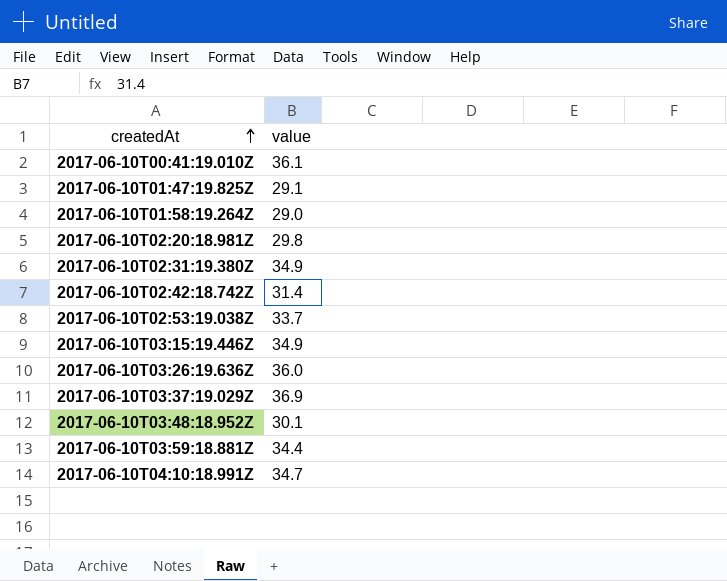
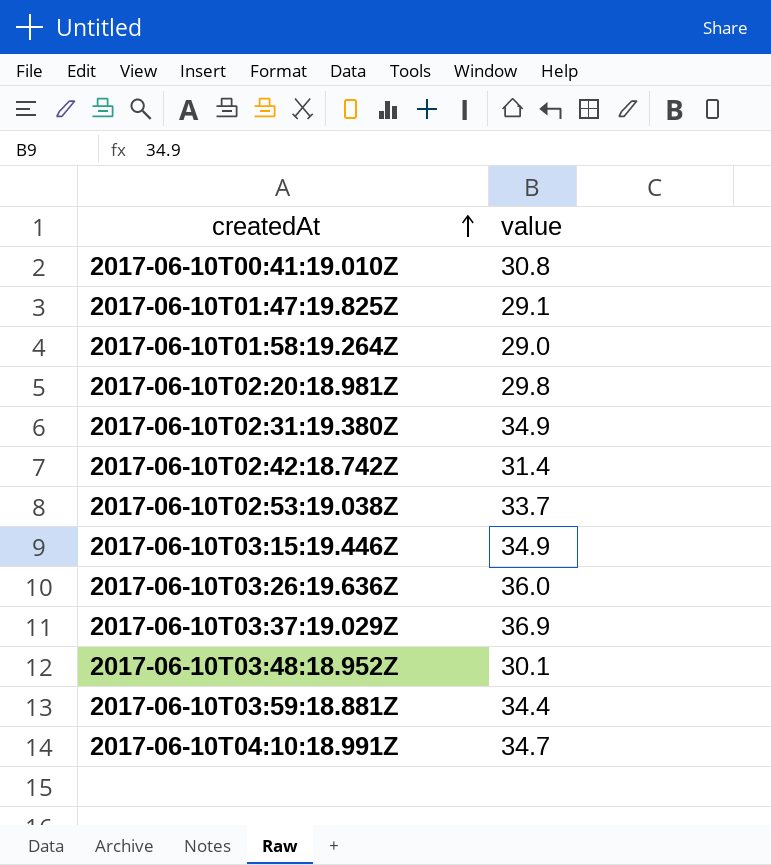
2017-06-10T00:41:19.010Z | value: 36.1 -> 30.8

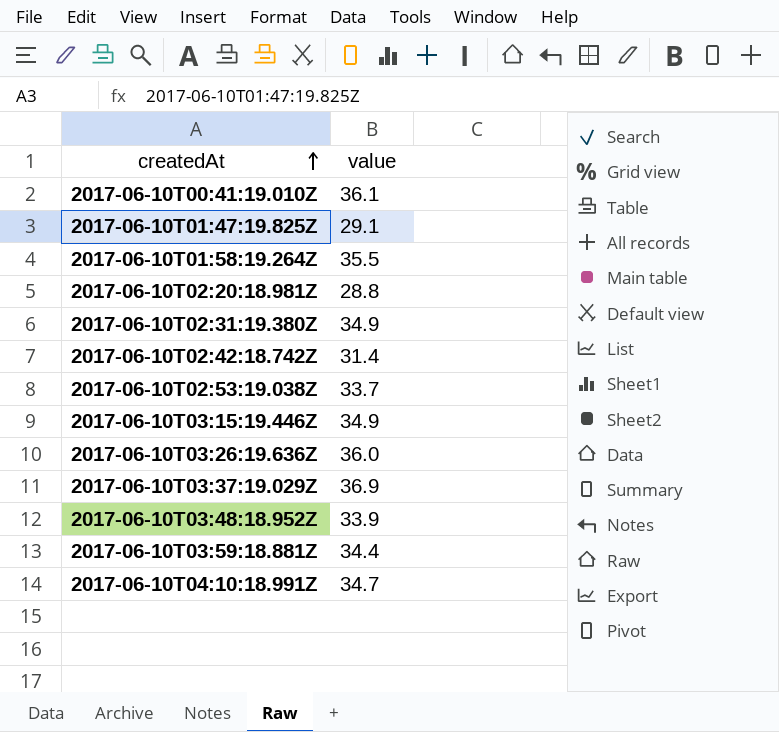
2017-06-10T00:41:19.010Z | value: 30.8 -> 36.1
2017-06-10T01:58:19.264Z | value: 29.0 -> 35.5
2017-06-10T02:20:18.981Z | value: 29.8 -> 28.8
2017-06-10T03:48:18.952Z | value: 30.1 -> 33.9

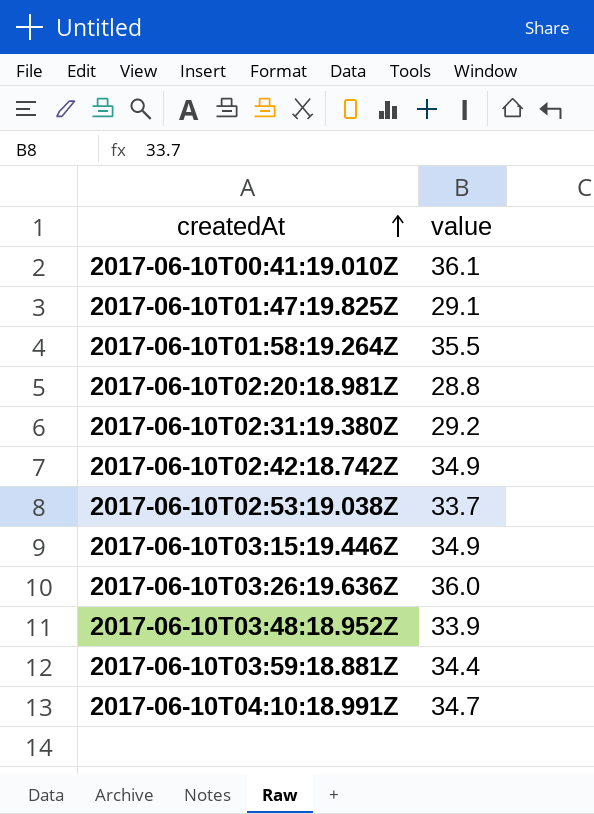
row 2017-06-10T03:37:19.029Z: 36.9 -> none
2017-06-10T02:31:19.380Z | value: 34.9 -> 29.2
2017-06-10T02:42:18.742Z | value: 31.4 -> 34.9

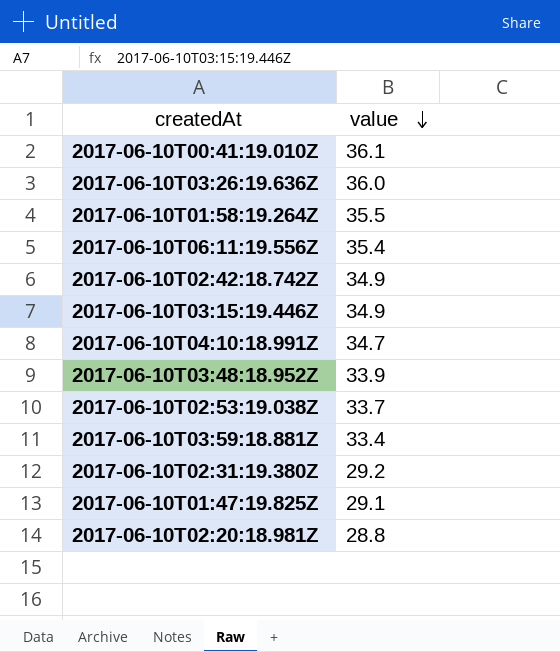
row order: createdAt ascending -> value descending
row 2017-06-10T06:11:19.556Z: none -> 35.4
2017-06-10T03:59:18.881Z | value: 34.4 -> 33.4

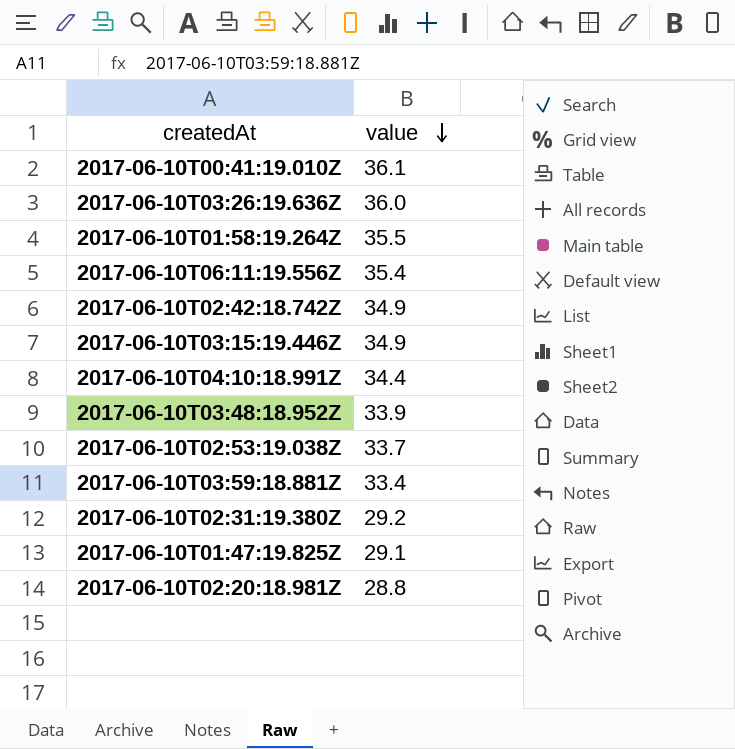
2017-06-10T04:10:18.991Z | value: 34.7 -> 34.4

